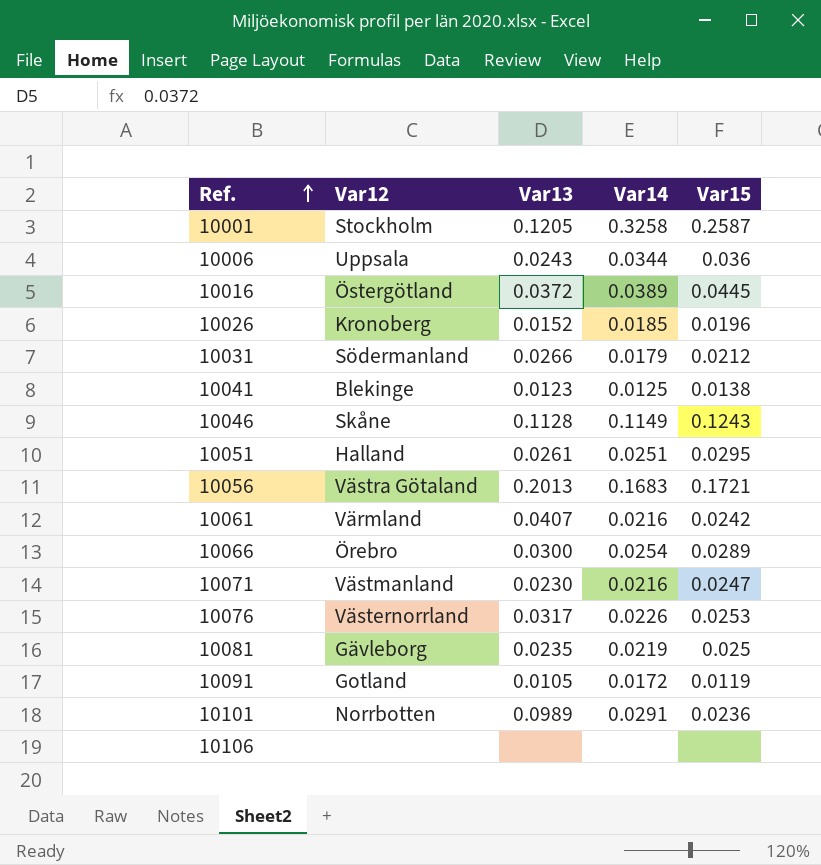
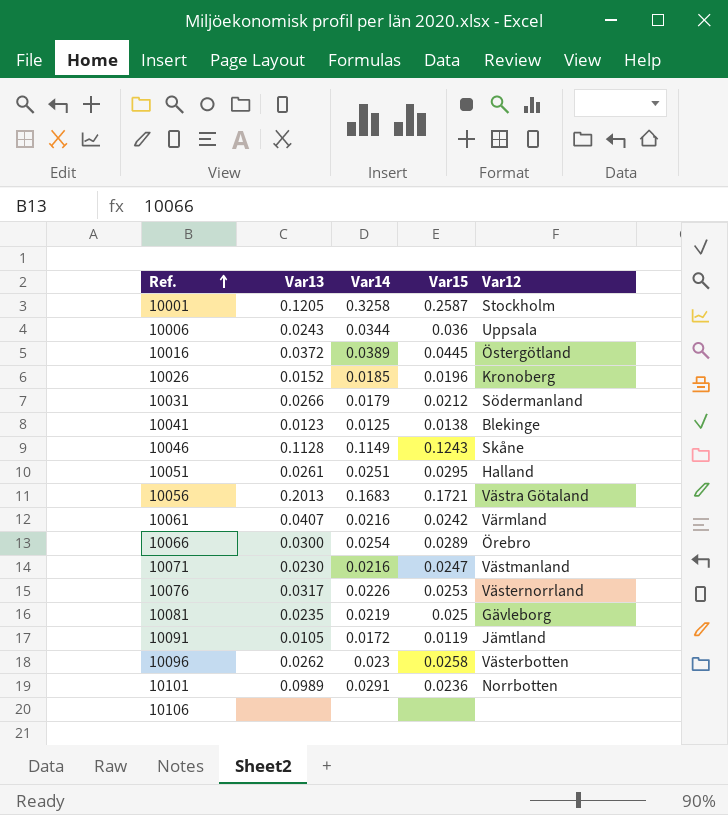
column Var12 | position: 2 -> 5
10091 | Var12: Gotland -> Jämtland
row 10096: none -> 0.0262 | 0.023 | 0.0258 | Västerbotten

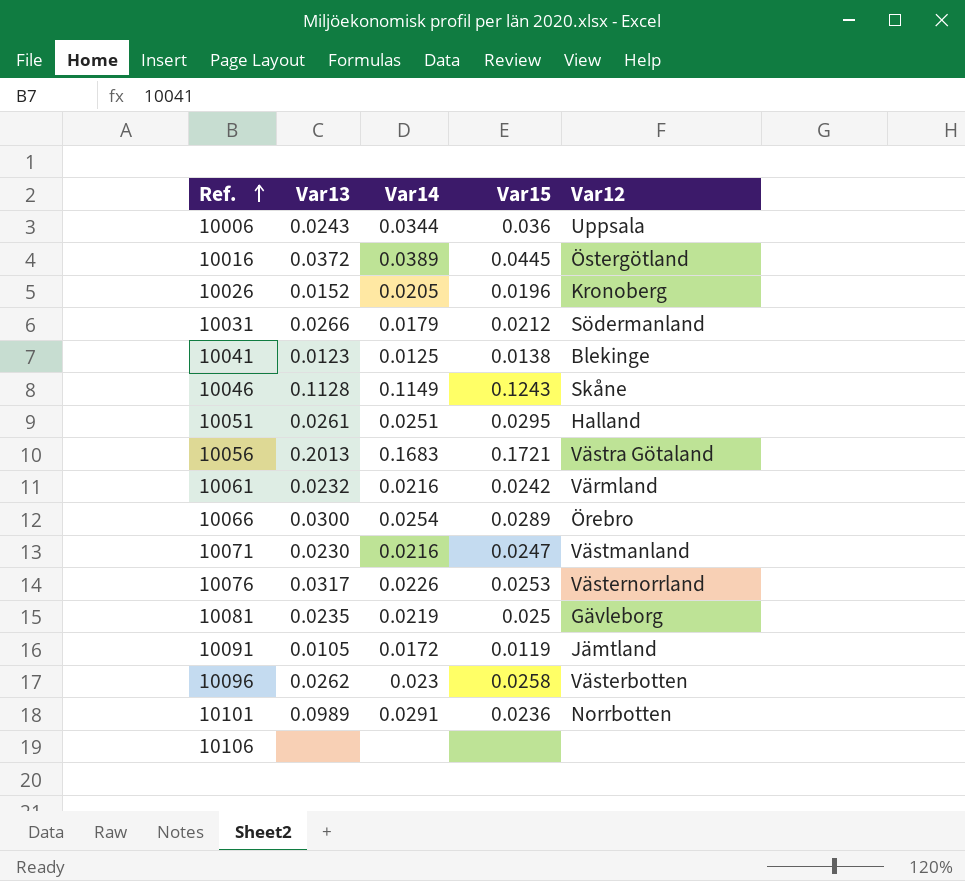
row 10001: 0.1205 | 0.3258 | 0.2587 | Stockholm -> none
10026 | Var14: 0.0185 -> 0.0205
10061 | Var13: 0.0407 -> 0.0232

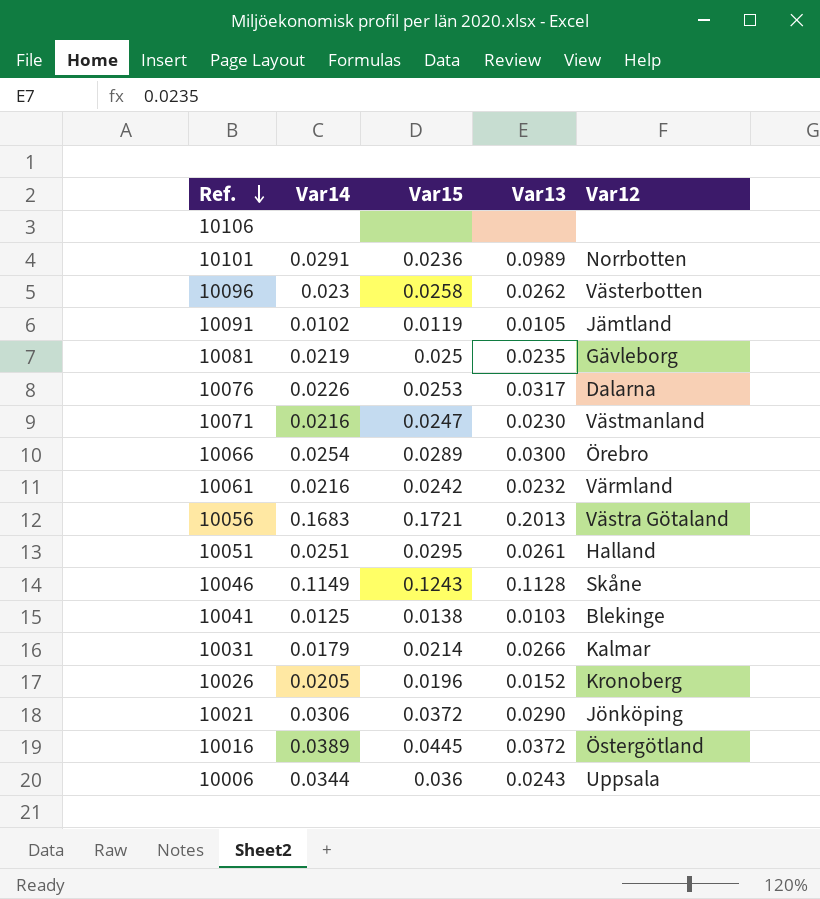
row order: Ref. ascending -> Ref. descending
column Var13 | position: 2 -> 4
10091 | Var14: 0.0172 -> 0.0102
10076 | Var12: Västernorrland -> Dalarna
10041 | Var13: 0.0123 -> 0.0103
10031 | Var15: 0.0212 -> 0.0214
10031 | Var12: Södermanland -> Kalmar
row 10021: none -> 0.0306 | 0.0372 | 0.0290 | Jönköping

